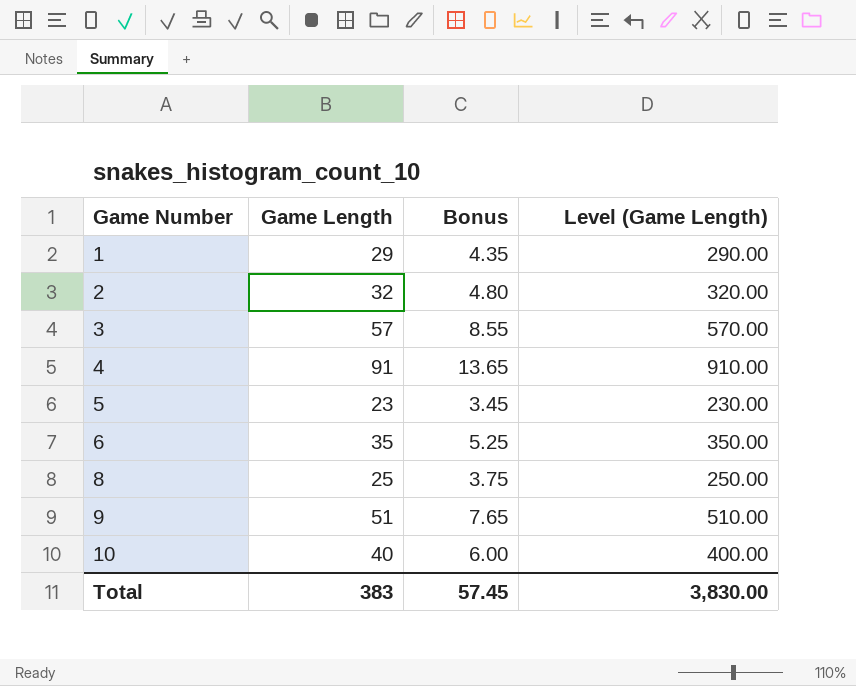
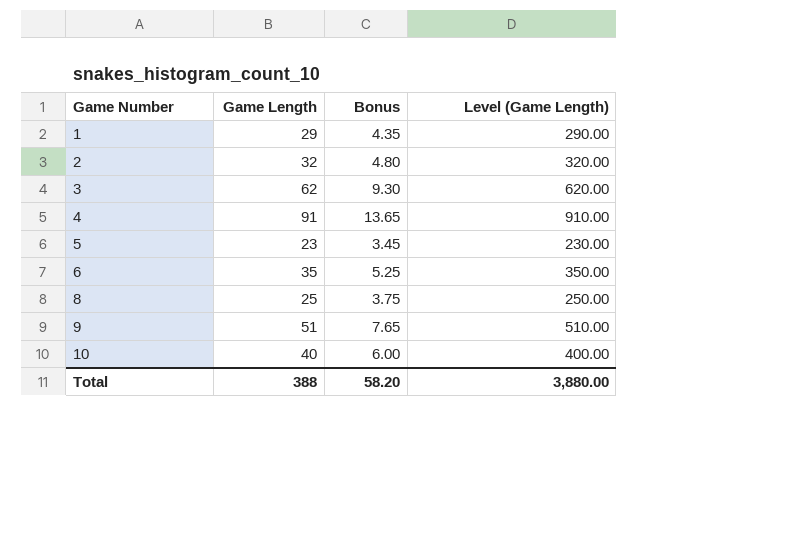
3 | Game Length: 57 -> 62
3 | Bonus: 8.55 -> 9.30
3 | Level (Game Length): 570.00 -> 620.00
Total | Game Length: 383 -> 388
Total | Bonus: 57.45 -> 58.20
Total | Level (Game Length): 3,830.00 -> 3,880.00

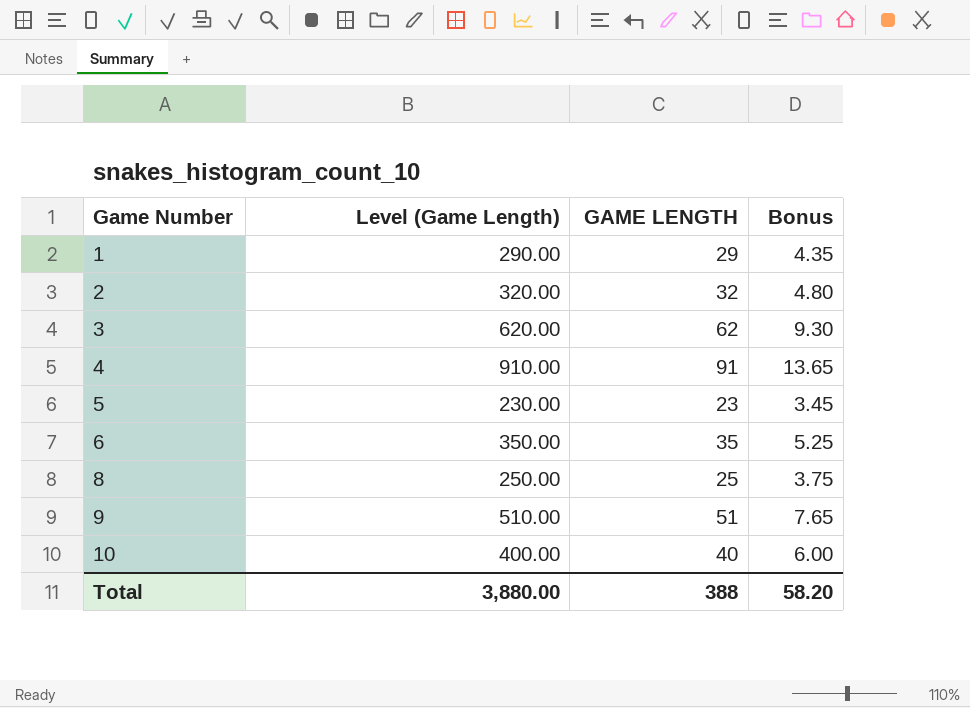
column Level (Game Length) | position: 4 -> 2
column name: Game Length -> GAME LENGTH

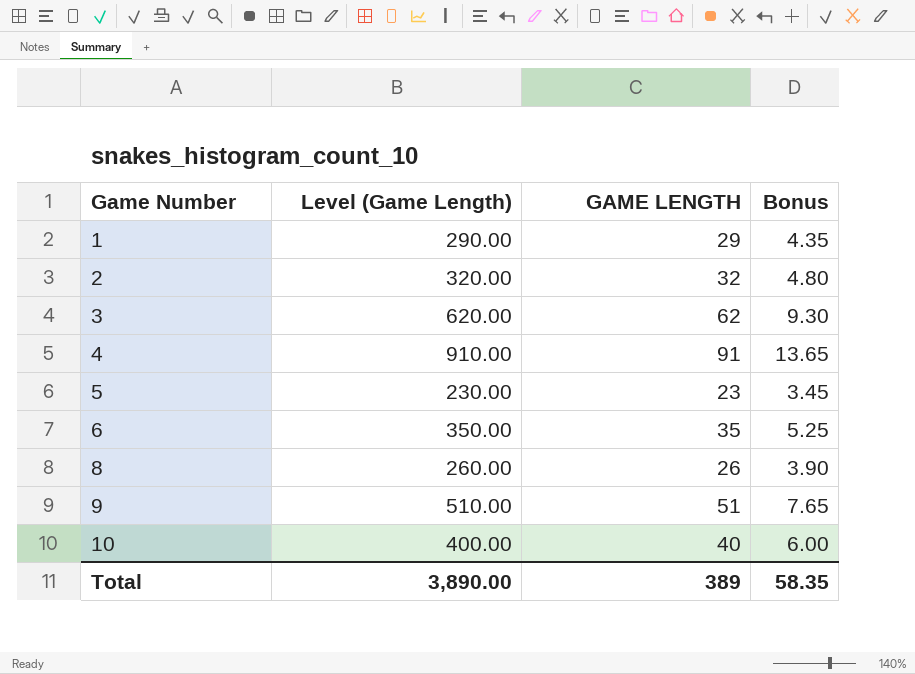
8 | Level (Game Length): 250.00 -> 260.00
8 | GAME LENGTH: 25 -> 26
8 | Bonus: 3.75 -> 3.90
Total | Level (Game Length): 3,880.00 -> 3,890.00
Total | GAME LENGTH: 388 -> 389
Total | Bonus: 58.20 -> 58.35

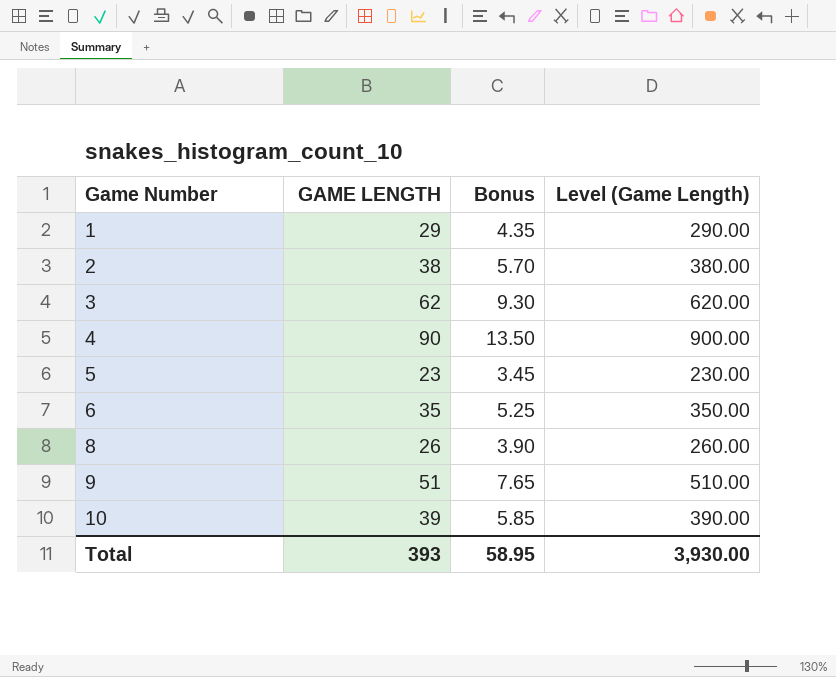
column Level (Game Length) | position: 2 -> 4
2 | GAME LENGTH: 32 -> 38
2 | Bonus: 4.80 -> 5.70
2 | Level (Game Length): 320.00 -> 380.00
4 | GAME LENGTH: 91 -> 90
4 | Bonus: 13.65 -> 13.50
4 | Level (Game Length): 910.00 -> 900.00
10 | GAME LENGTH: 40 -> 39
10 | Bonus: 6.00 -> 5.85
10 | Level (Game Length): 400.00 -> 390.00
Total | GAME LENGTH: 389 -> 393
Total | Bonus: 58.35 -> 58.95
Total | Level (Game Length): 3,890.00 -> 3,930.00

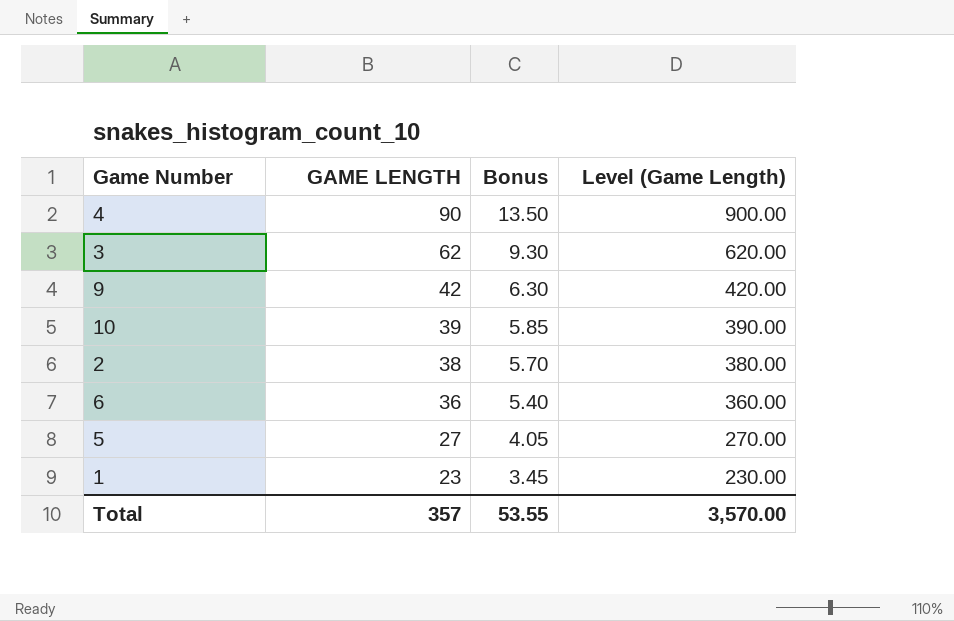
row order: Game Number ascending -> GAME LENGTH descending
row 8: 26 | 3.90 | 260.00 -> none
9 | GAME LENGTH: 51 -> 42
9 | Bonus: 7.65 -> 6.30
9 | Level (Game Length): 510.00 -> 420.00
6 | GAME LENGTH: 35 -> 36
6 | Bonus: 5.25 -> 5.40
6 | Level (Game Length): 350.00 -> 360.00
5 | GAME LENGTH: 23 -> 27
5 | Bonus: 3.45 -> 4.05
5 | Level (Game Length): 230.00 -> 270.00
1 | GAME LENGTH: 29 -> 23
1 | Bonus: 4.35 -> 3.45
1 | Level (Game Length): 290.00 -> 230.00
Total | GAME LENGTH: 393 -> 357
Total | Bonus: 58.95 -> 53.55
Total | Level (Game Length): 3,930.00 -> 3,570.00

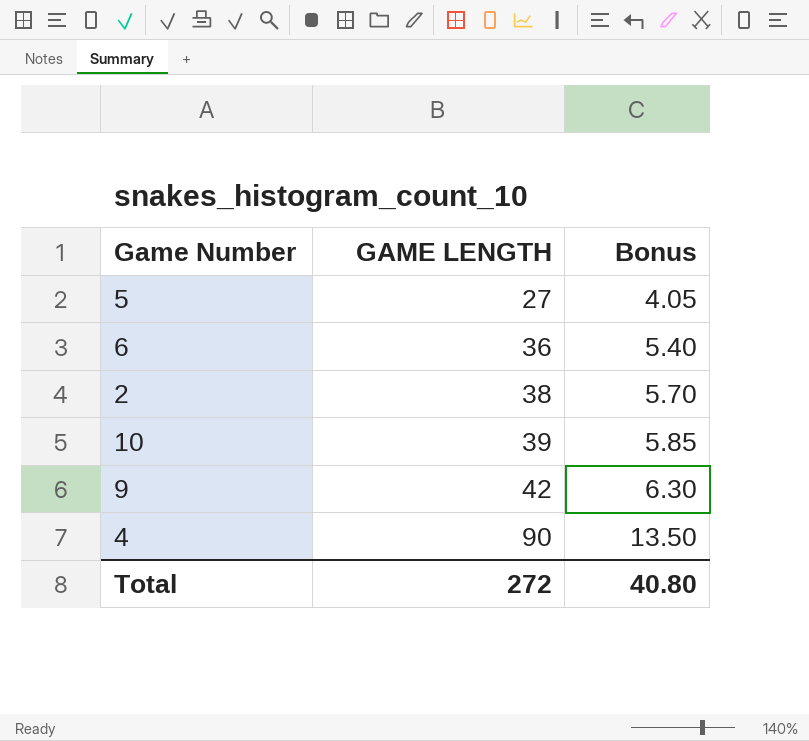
row order: GAME LENGTH descending -> GAME LENGTH ascending
column Level (Game Length) | formula: [GAME LENGTH] * 10 -> none
row 3: 62 | 9.30 | 620.00 -> none
row 1: 23 | 3.45 | 230.00 -> none
Total | GAME LENGTH: 357 -> 272
Total | Bonus: 53.55 -> 40.80

